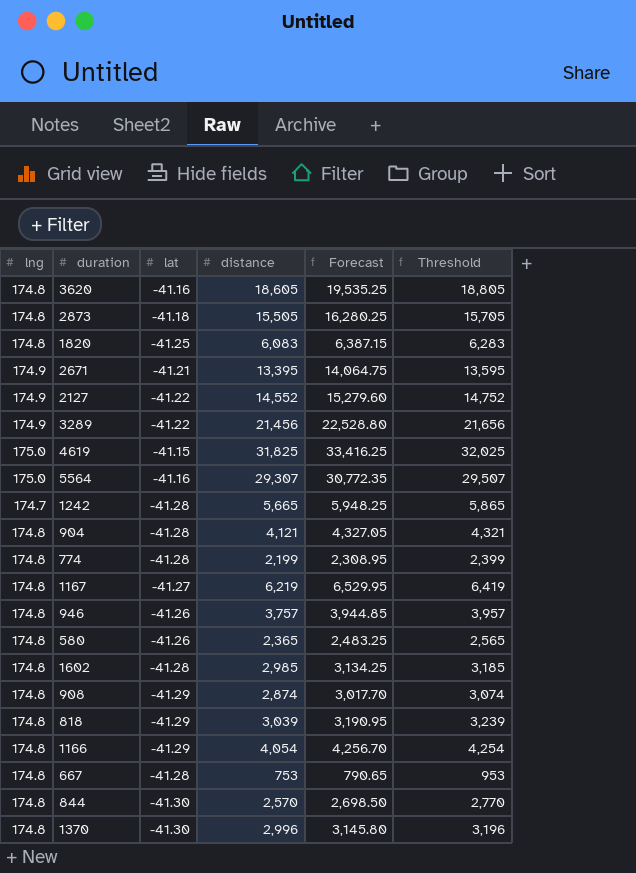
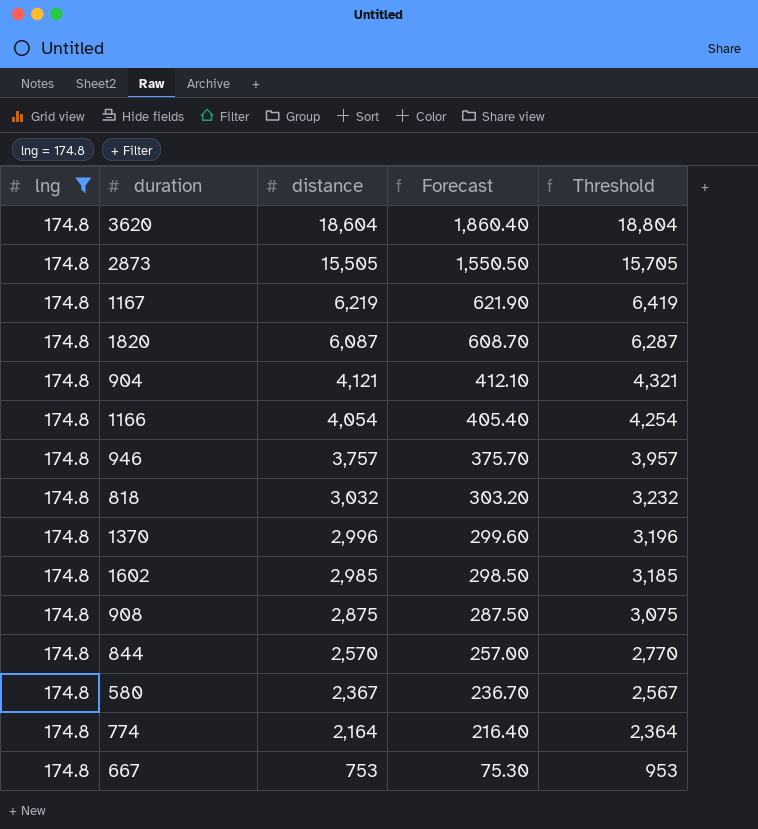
filter: none -> lng = 174.8
row order: none -> distance descending
column lat | position: 3 -> none
column Forecast | formula: [distance] * 1.05 -> [distance] * 0.1
3620 | distance: 18,605 -> 18,604
3620 | Threshold: 18,805 -> 18,804
1820 | distance: 6,083 -> 6,087
1820 | Threshold: 6,283 -> 6,287
818 | distance: 3,039 -> 3,032
818 | Threshold: 3,239 -> 3,232
908 | distance: 2,874 -> 2,875
908 | Threshold: 3,074 -> 3,075
580 | distance: 2,365 -> 2,367
580 | Threshold: 2,565 -> 2,567
774 | distance: 2,199 -> 2,164
774 | Threshold: 2,399 -> 2,364

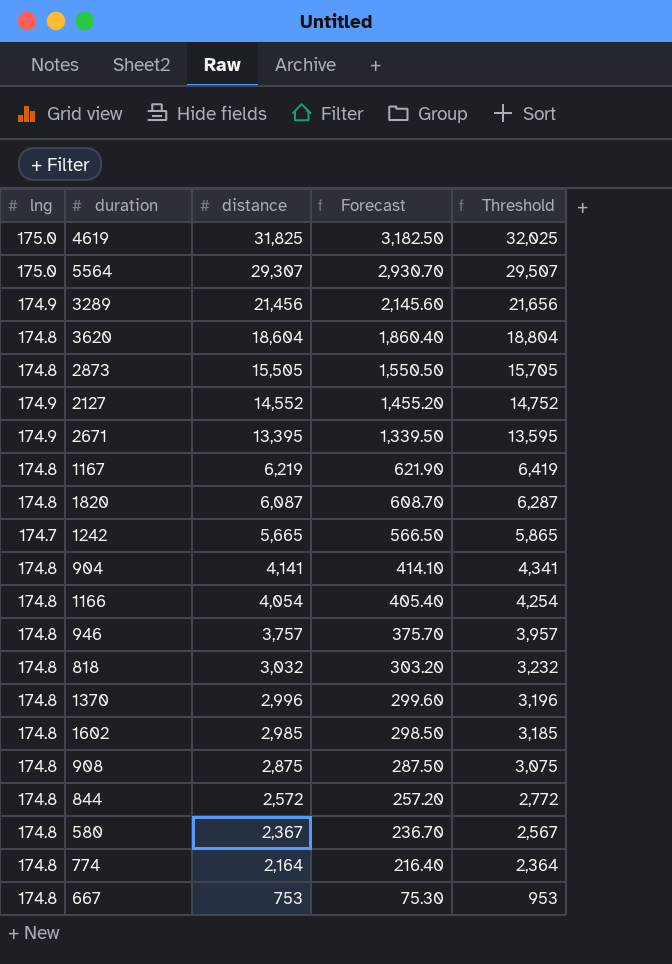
filter: lng = 174.8 -> none
904 | distance: 4,121 -> 4,141
904 | Forecast: 412.10 -> 414.10
904 | Threshold: 4,321 -> 4,341
844 | distance: 2,570 -> 2,572
844 | Forecast: 257.00 -> 257.20
844 | Threshold: 2,770 -> 2,772

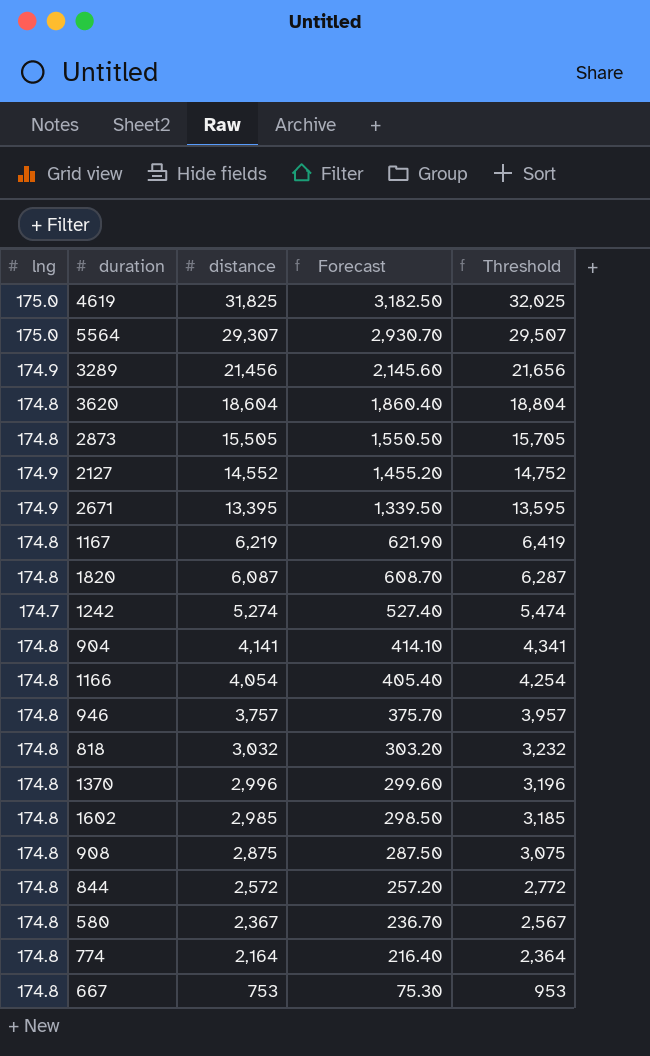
1242 | distance: 5,665 -> 5,274
1242 | Forecast: 566.50 -> 527.40
1242 | Threshold: 5,865 -> 5,474

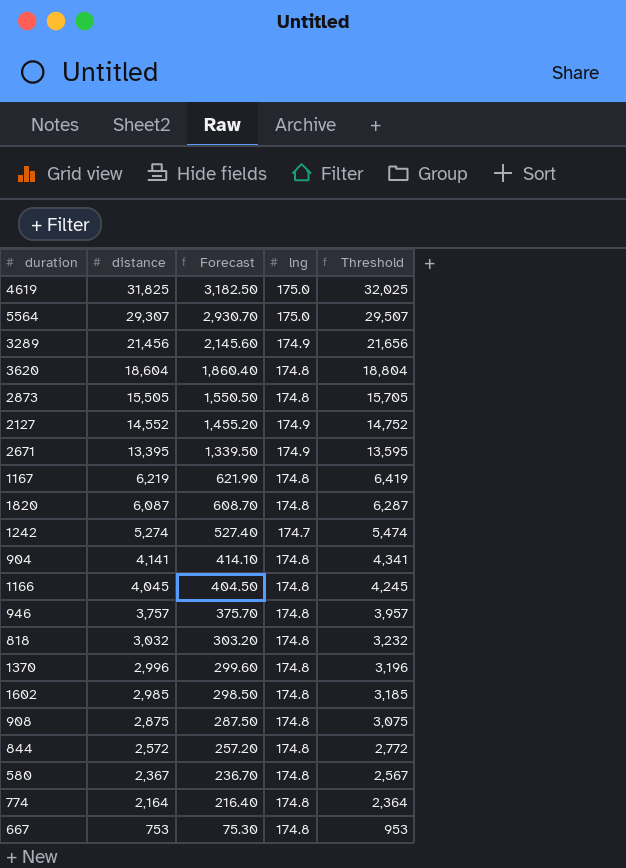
column lng | position: 1 -> 4
1166 | distance: 4,054 -> 4,045
1166 | Forecast: 405.40 -> 404.50
1166 | Threshold: 4,254 -> 4,245

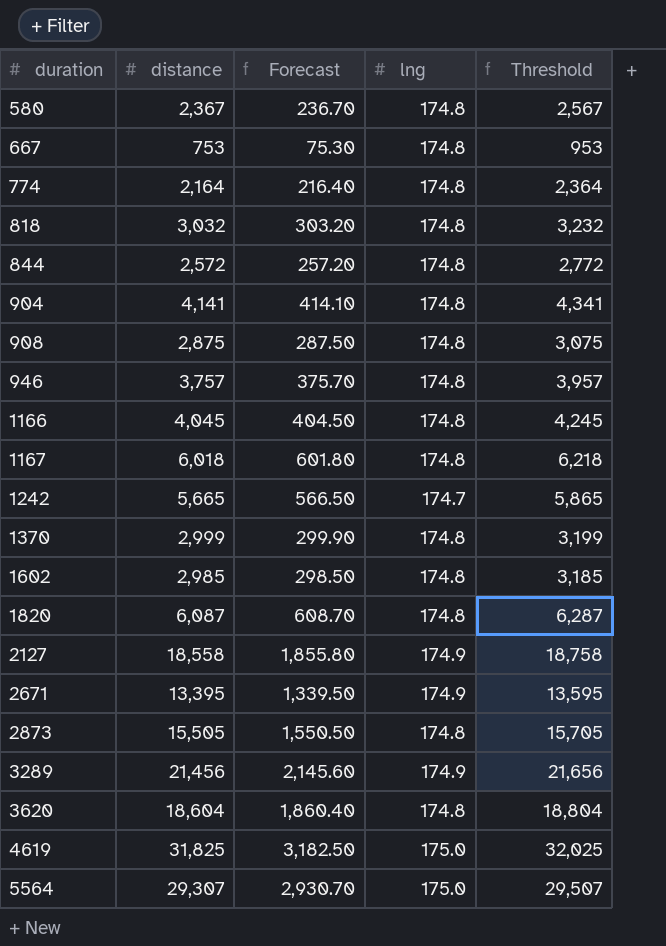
row order: distance descending -> duration ascending
1167 | distance: 6,219 -> 6,018
1167 | Forecast: 621.90 -> 601.80
1167 | Threshold: 6,419 -> 6,218
1242 | distance: 5,274 -> 5,665
1242 | Forecast: 527.40 -> 566.50
1242 | Threshold: 5,474 -> 5,865
1370 | distance: 2,996 -> 2,999
1370 | Forecast: 299.60 -> 299.90
1370 | Threshold: 3,196 -> 3,199
2127 | distance: 14,552 -> 18,558
2127 | Forecast: 1,455.20 -> 1,855.80
2127 | Threshold: 14,752 -> 18,758

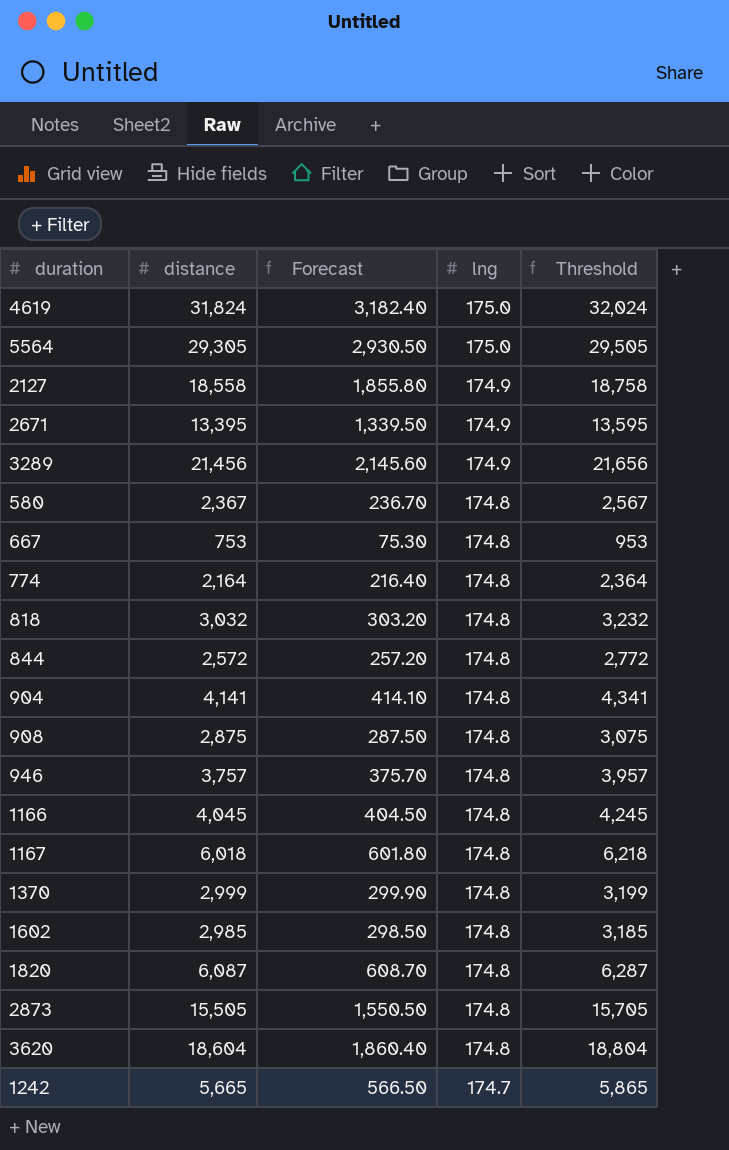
row order: duration ascending -> lng descending
4619 | distance: 31,825 -> 31,824
4619 | Forecast: 3,182.50 -> 3,182.40
4619 | Threshold: 32,025 -> 32,024
5564 | distance: 29,307 -> 29,305
5564 | Forecast: 2,930.70 -> 2,930.50
5564 | Threshold: 29,507 -> 29,505

